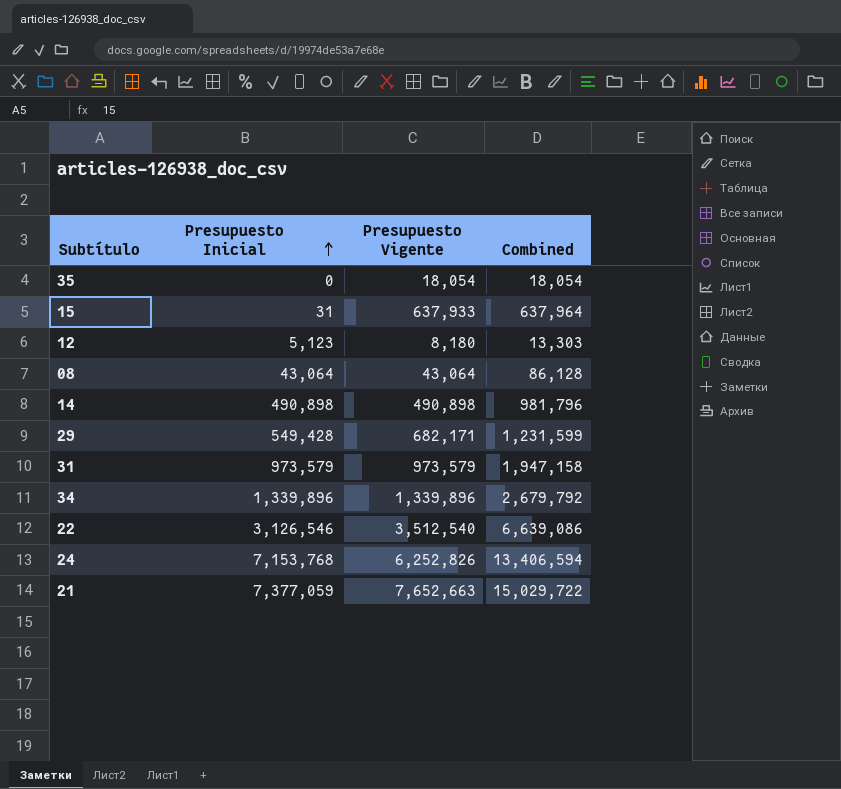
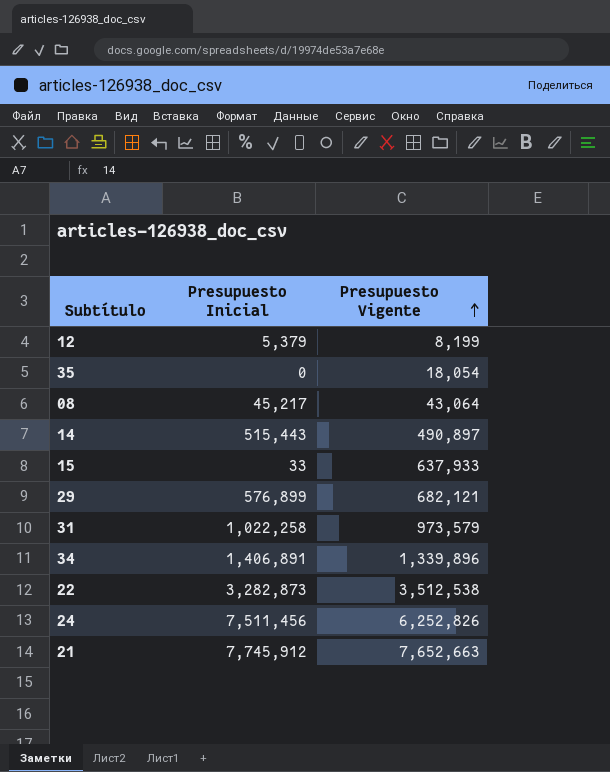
row order: Presupuesto Inicial ascending -> Presupuesto Vigente ascending
column Combined | formula: [Presupuesto Inicial] + [Presupuesto Vigente] -> none
12 | Presupuesto Inicial: 5,123 -> 5,379
12 | Presupuesto Vigente: 8,180 -> 8,199
08 | Presupuesto Inicial: 43,064 -> 45,217
14 | Presupuesto Inicial: 490,898 -> 515,443
14 | Presupuesto Vigente: 490,898 -> 490,897
15 | Presupuesto Inicial: 31 -> 33
29 | Presupuesto Inicial: 549,428 -> 576,899
29 | Presupuesto Vigente: 682,171 -> 682,121
31 | Presupuesto Inicial: 973,579 -> 1,022,258
34 | Presupuesto Inicial: 1,339,896 -> 1,406,891
22 | Presupuesto Inicial: 3,126,546 -> 3,282,873
22 | Presupuesto Vigente: 3,512,540 -> 3,512,538
24 | Presupuesto Inicial: 7,153,768 -> 7,511,456
21 | Presupuesto Inicial: 7,377,059 -> 7,745,912

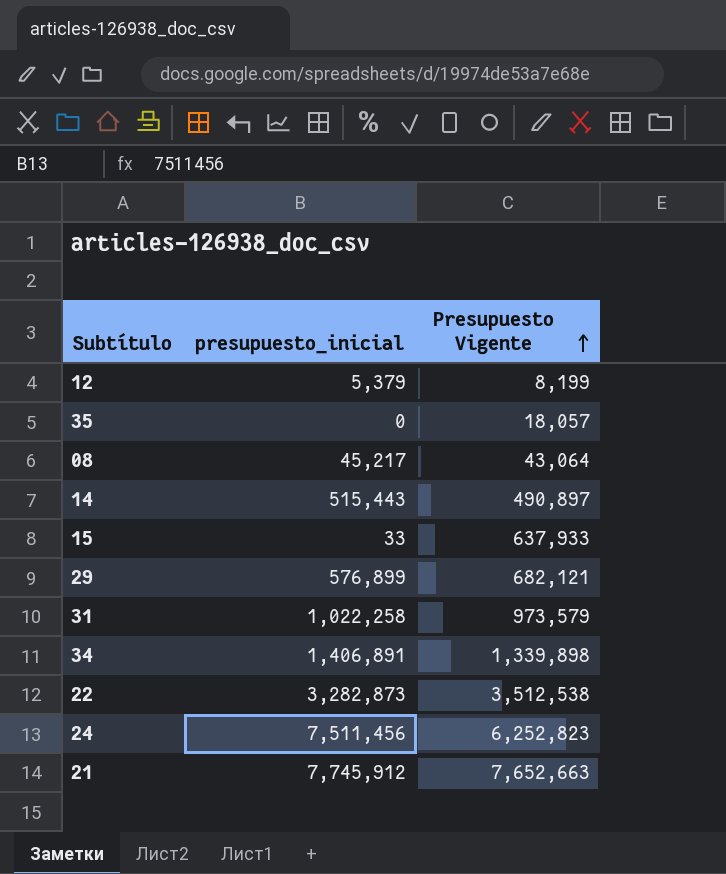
column name: Presupuesto Inicial -> presupuesto_inicial
35 | Presupuesto Vigente: 18,054 -> 18,057
34 | Presupuesto Vigente: 1,339,896 -> 1,339,898
24 | Presupuesto Vigente: 6,252,826 -> 6,252,823

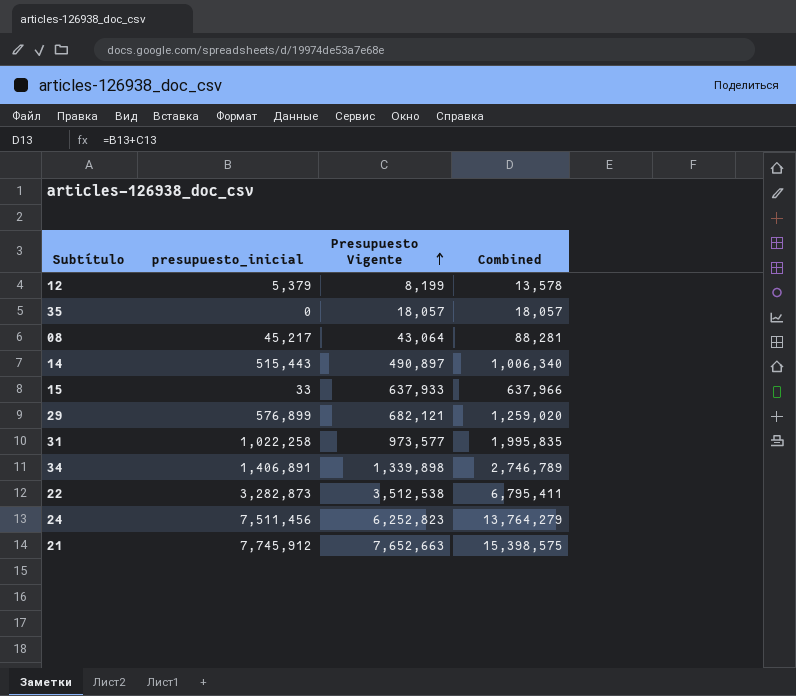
column Combined | formula: none -> [presupuesto_inicial] + [Presupuesto Vigente]
31 | Presupuesto Vigente: 973,579 -> 973,577

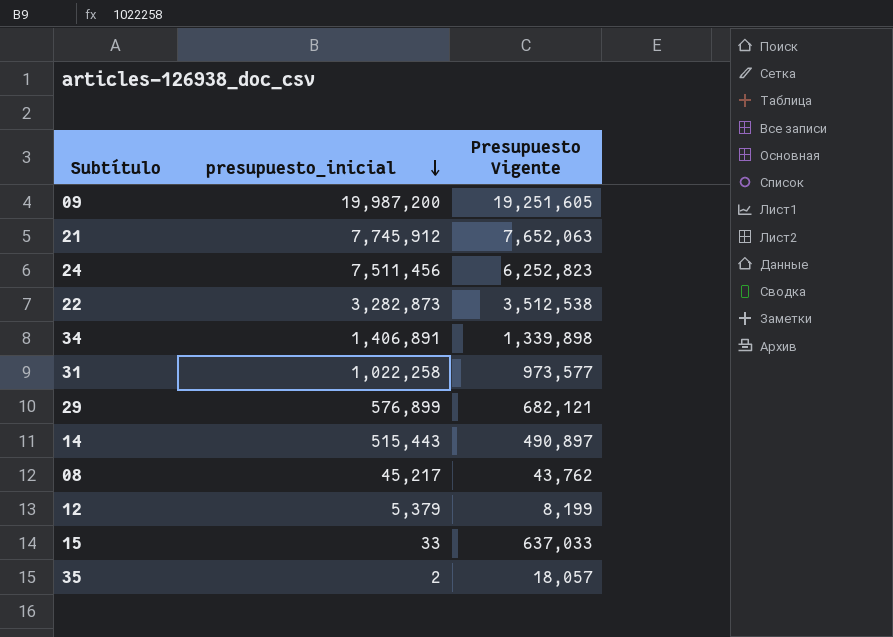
row order: Presupuesto Vigente ascending -> presupuesto_inicial descending
column Combined | formula: [presupuesto_inicial] + [Presupuesto Vigente] -> none
row 09: none -> 19,987,200 | 19,251,605
21 | Presupuesto Vigente: 7,652,663 -> 7,652,063
08 | Presupuesto Vigente: 43,064 -> 43,762
15 | Presupuesto Vigente: 637,933 -> 637,033
35 | presupuesto_inicial: 0 -> 2

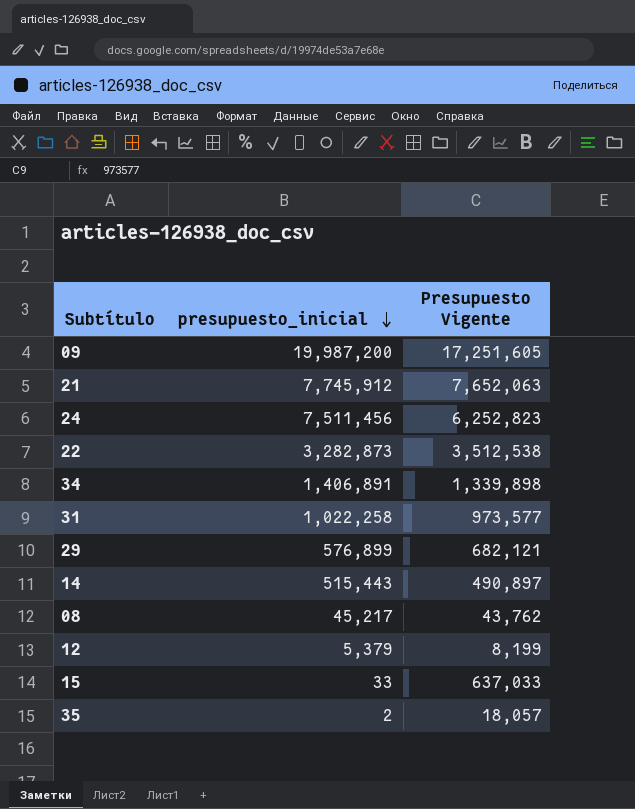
09 | Presupuesto Vigente: 19,251,605 -> 17,251,605

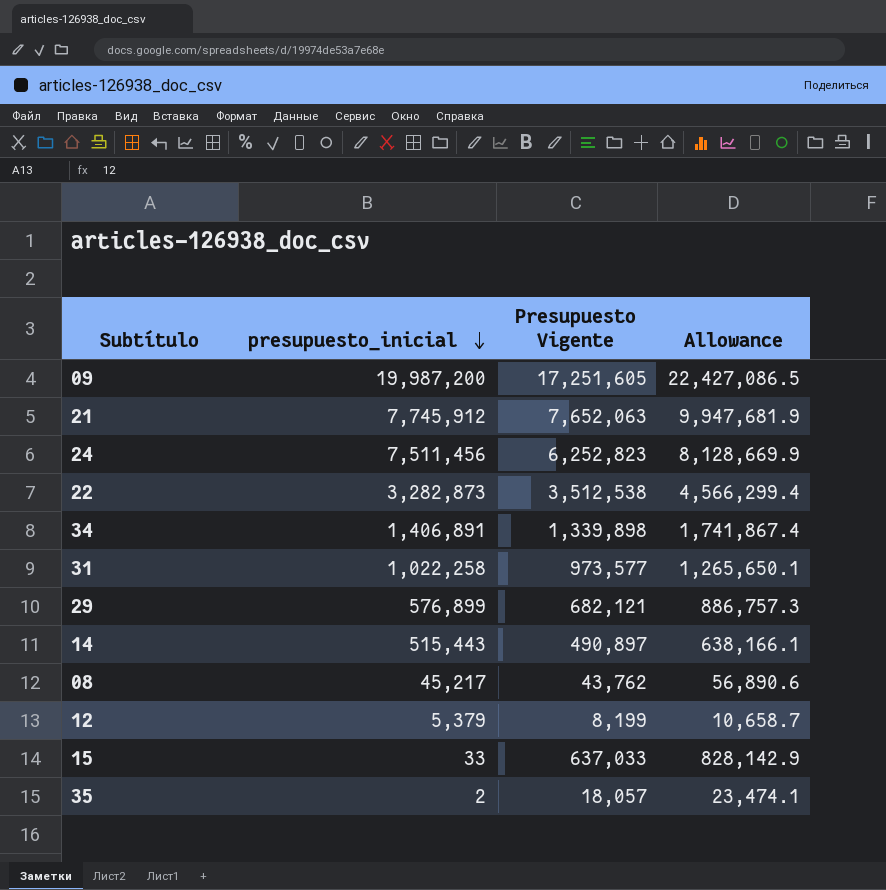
column Allowance | formula: none -> [Presupuesto Vigente] * 1.3

